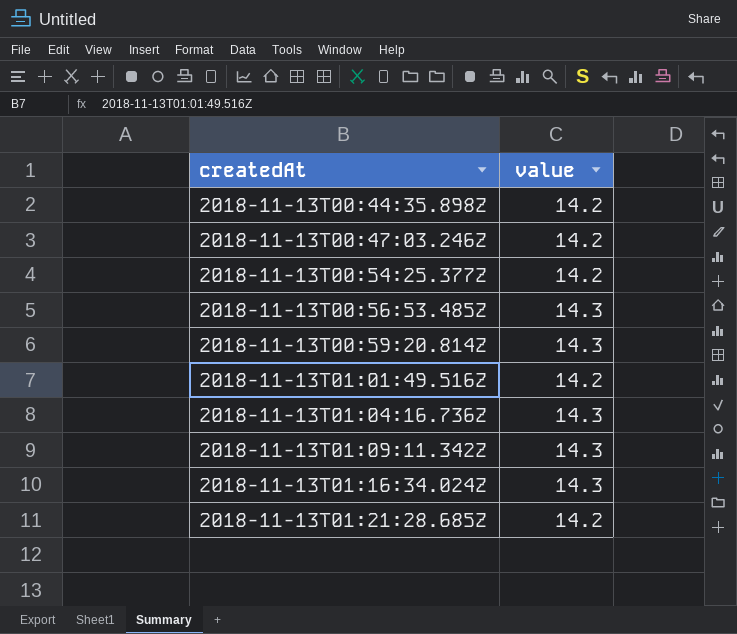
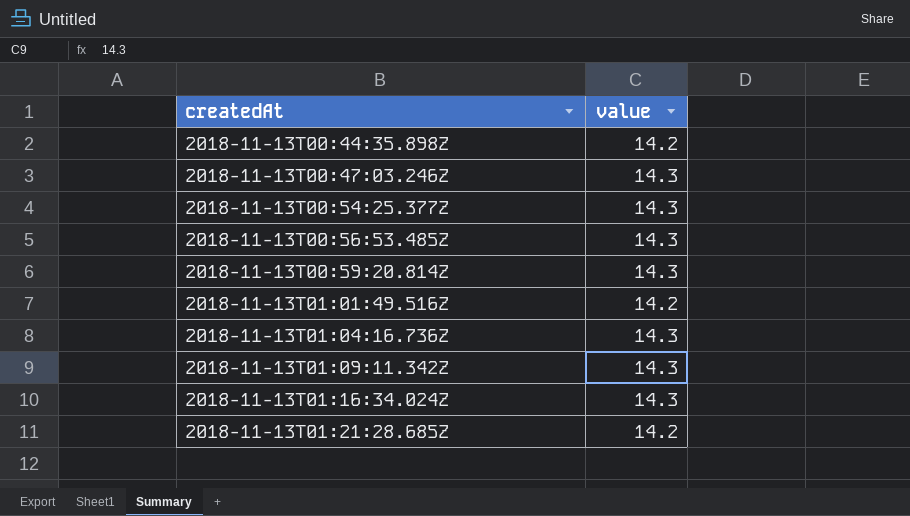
2018-11-13T00:47:03.246Z | value: 14.2 -> 14.3
2018-11-13T00:54:25.377Z | value: 14.2 -> 14.3

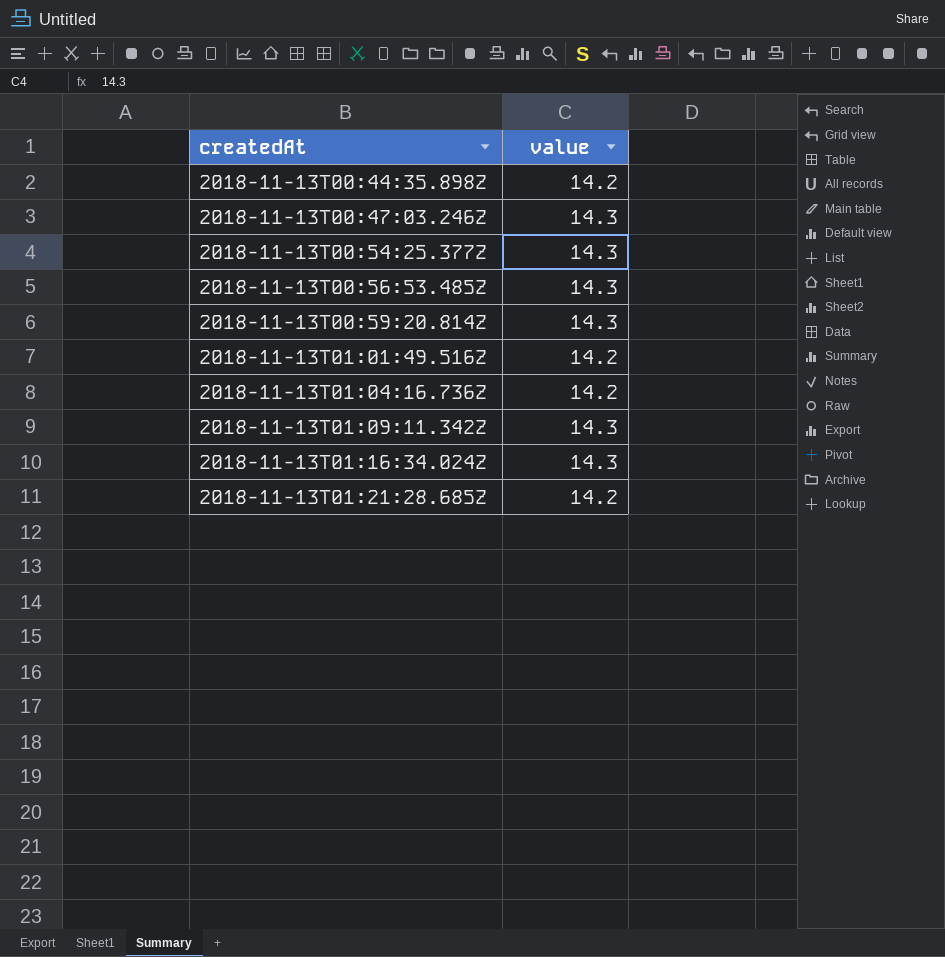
2018-11-13T01:04:16.736Z | value: 14.3 -> 14.2

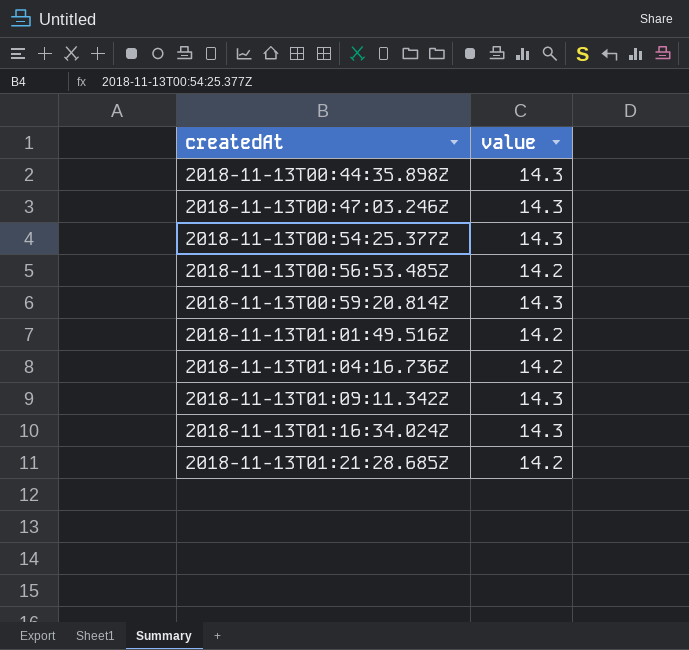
2018-11-13T00:44:35.898Z | value: 14.2 -> 14.3
2018-11-13T00:56:53.485Z | value: 14.3 -> 14.2

